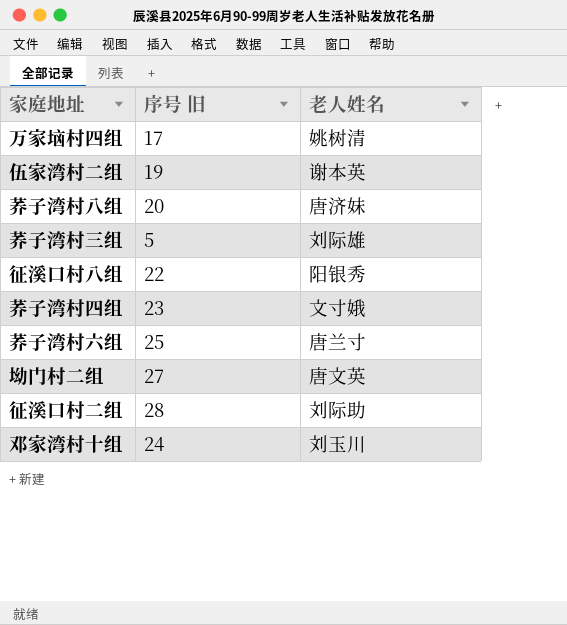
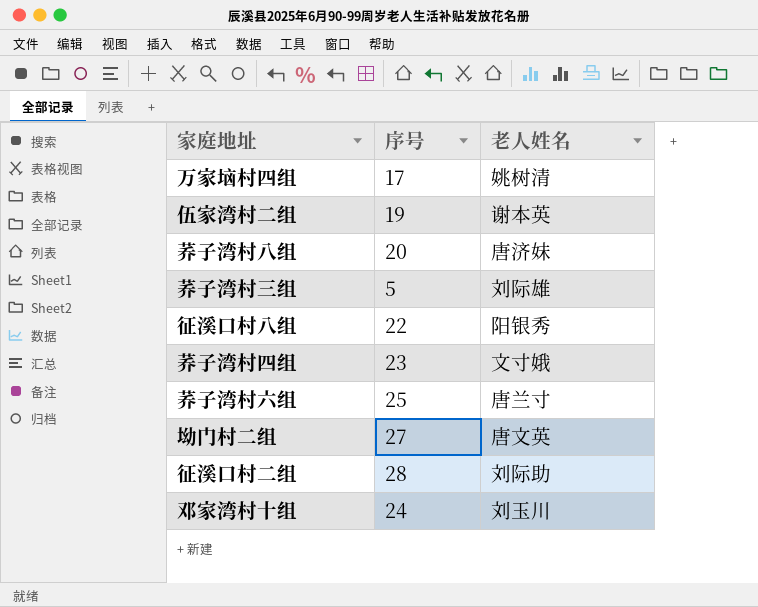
column name: 序号 旧 -> 序号

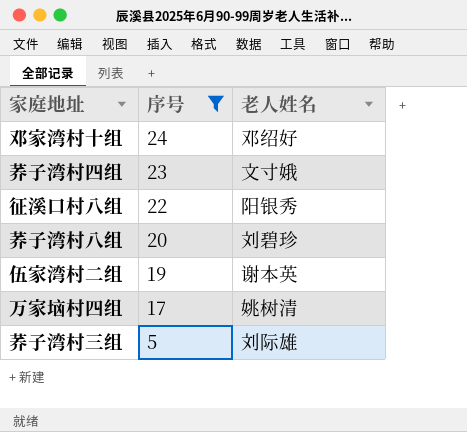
filter: none -> 序号 <= 24
row order: none -> 序号 descending
邓家湾村十组 | 老人姓名: 刘玉川 -> 邓绍好
荞子湾村八组 | 老人姓名: 唐济妹 -> 刘碧珍

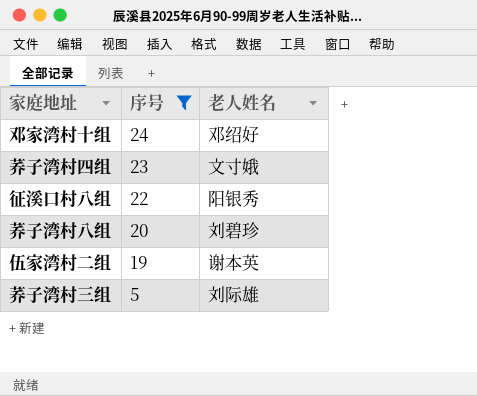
row 万家垴村四组: 17 | 姚树清 -> none

